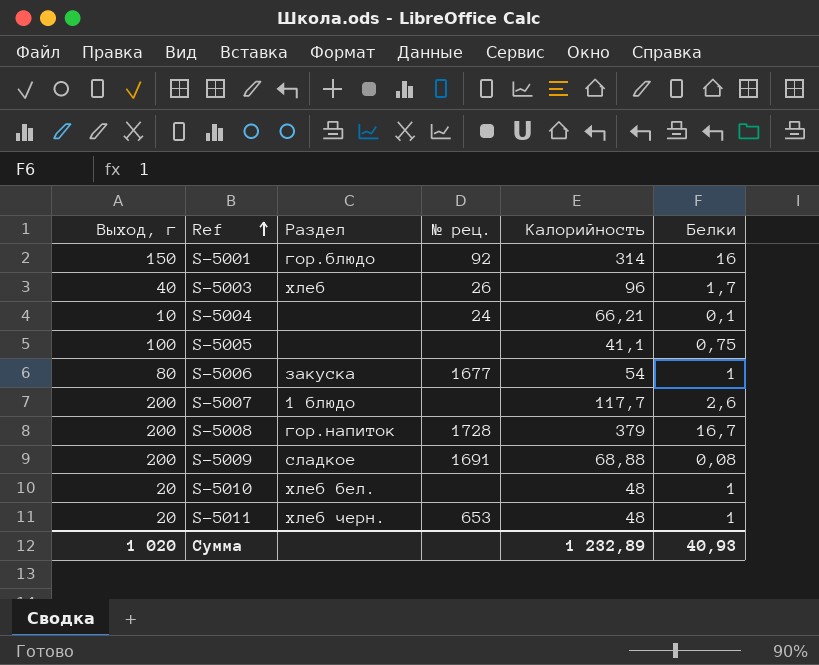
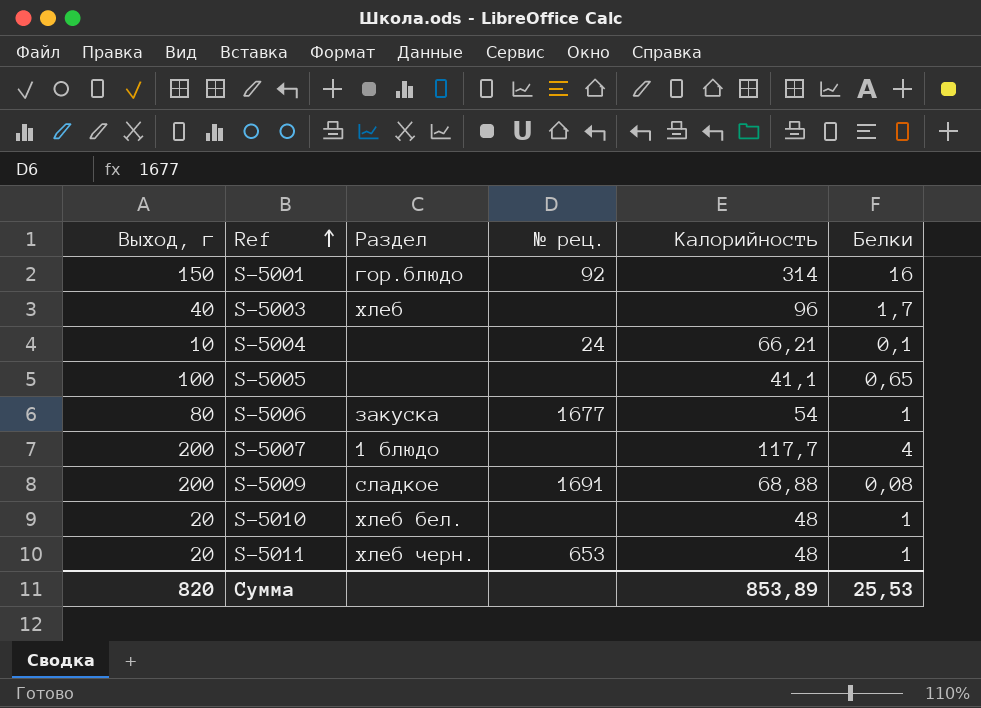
row S-5008: 200 | гор.напиток | 1728 | 379 | 16,7 -> none
S-5003 | № рец.: 26 -> none
S-5005 | Белки: 0,75 -> 0,65
S-5007 | Белки: 2,6 -> 4
Сумма | Выход, г: 1 020 -> 820
Сумма | Калорийность: 1 232,89 -> 853,89
Сумма | Белки: 40,93 -> 25,53

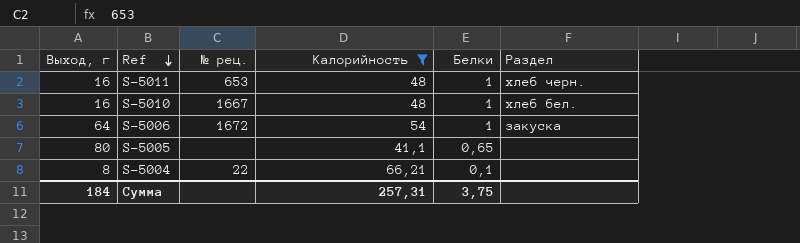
filter: none -> Калорийность <= 66,21
row order: Ref ascending -> Ref descending
column Раздел | position: 3 -> 6
S-5011 | Выход, г: 20 -> 16
S-5010 | Выход, г: 20 -> 16
S-5010 | № рец.: none -> 1667
S-5006 | Выход, г: 80 -> 64
S-5006 | № рец.: 1677 -> 1672
S-5005 | Выход, г: 100 -> 80
S-5004 | Выход, г: 10 -> 8
S-5004 | № рец.: 24 -> 22
Сумма | Выход, г: 820 -> 184
Сумма | Калорийность: 853,89 -> 257,31
Сумма | Белки: 25,53 -> 3,75

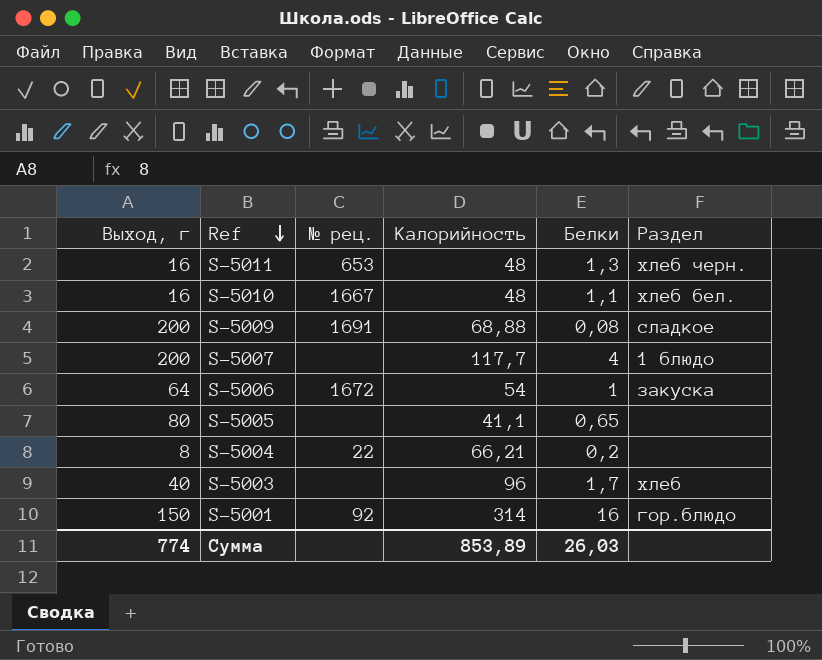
filter: Калорийность <= 66,21 -> none
S-5011 | Белки: 1 -> 1,3
S-5010 | Белки: 1 -> 1,1
S-5004 | Белки: 0,1 -> 0,2
Сумма | Выход, г: 184 -> 774
Сумма | Калорийность: 257,31 -> 853,89
Сумма | Белки: 3,75 -> 26,03

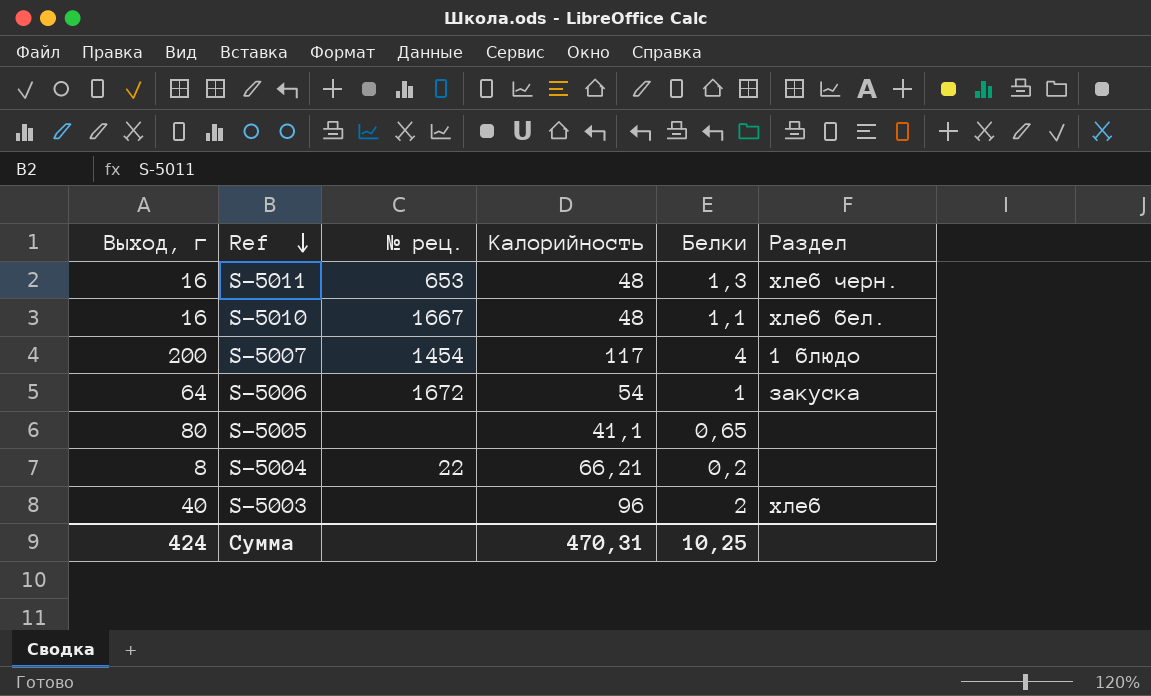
row S-5009: 200 | 1691 | 68,88 | 0,08 | сладкое -> none
row S-5001: 150 | 92 | 314 | 16 | гор.блюдо -> none
S-5007 | № рец.: none -> 1454
S-5007 | Калорийность: 117,7 -> 117
S-5003 | Белки: 1,7 -> 2
Сумма | Выход, г: 774 -> 424
Сумма | Калорийность: 853,89 -> 470,31
Сумма | Белки: 26,03 -> 10,25

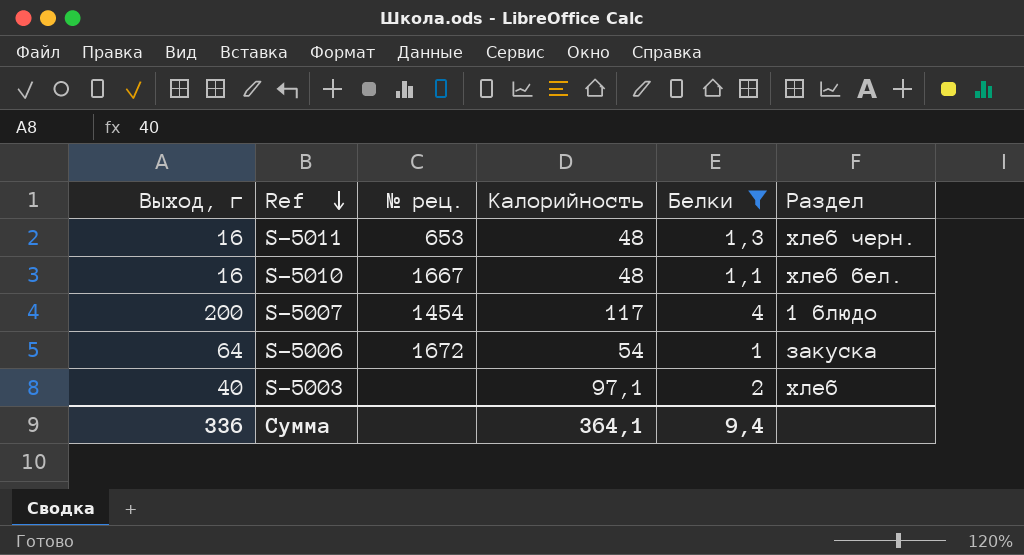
filter: none -> Белки >= 1
S-5003 | Калорийность: 96 -> 97,1
Сумма | Выход, г: 424 -> 336
Сумма | Калорийность: 470,31 -> 364,1
Сумма | Белки: 10,25 -> 9,4

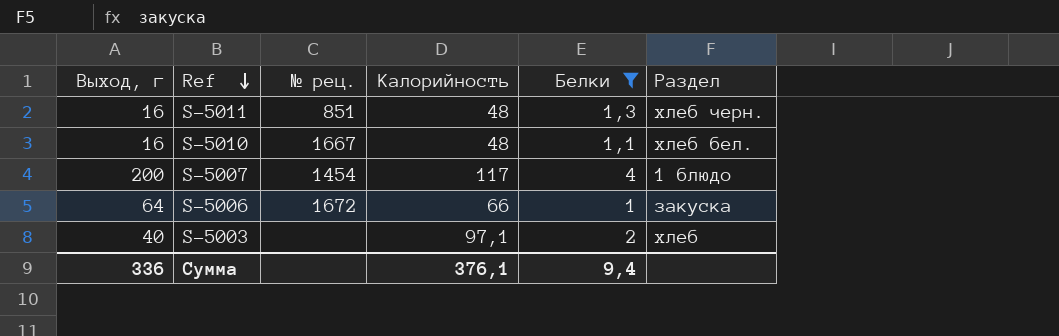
S-5011 | № рец.: 653 -> 851
S-5006 | Калорийность: 54 -> 66
Сумма | Калорийность: 364,1 -> 376,1

